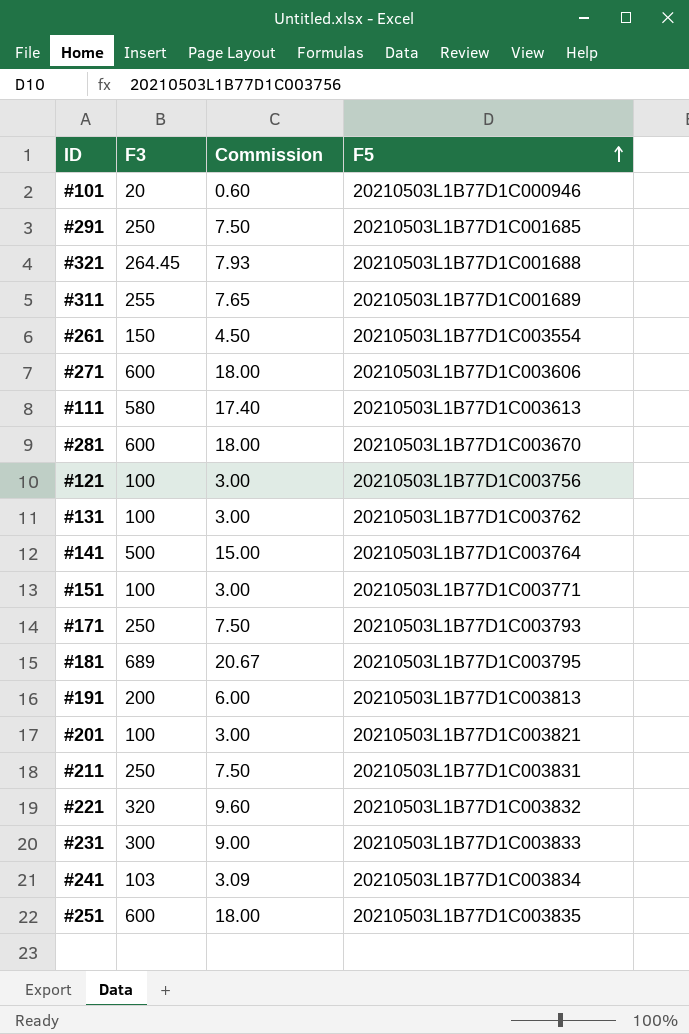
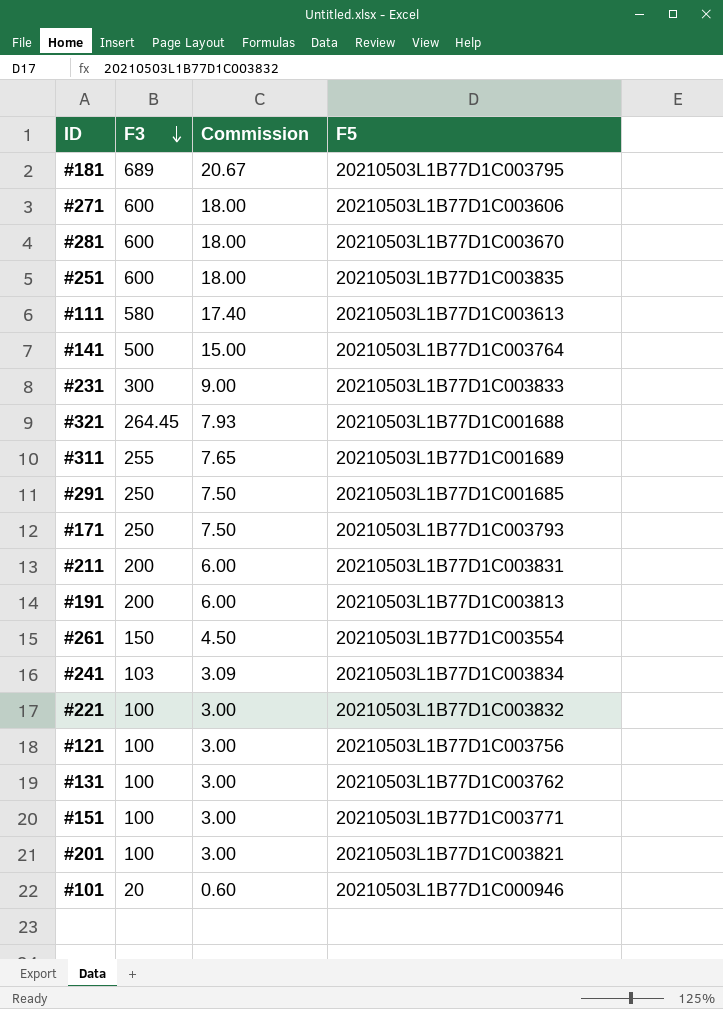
row order: F5 ascending -> F3 descending
#211 | F3: 250 -> 200
#211 | Commission: 7.50 -> 6.00
#221 | F3: 320 -> 100
#221 | Commission: 9.60 -> 3.00

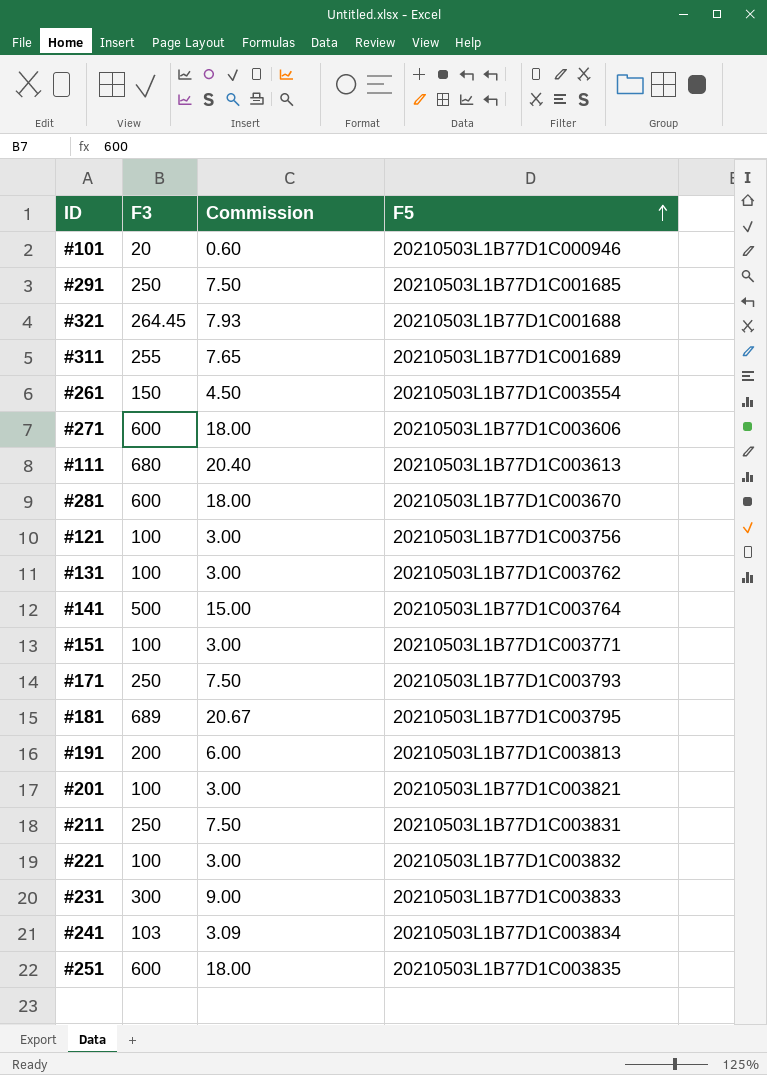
row order: F3 descending -> F5 ascending
#111 | F3: 580 -> 680
#111 | Commission: 17.40 -> 20.40
#211 | F3: 200 -> 250
#211 | Commission: 6.00 -> 7.50

